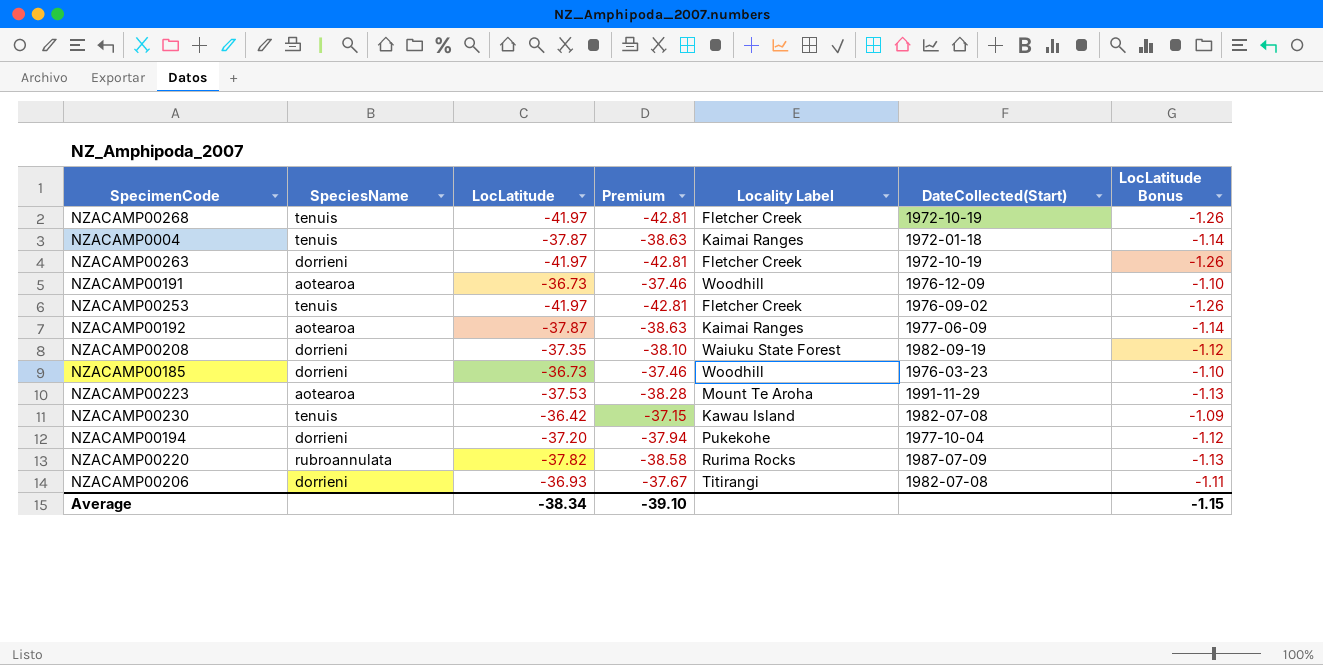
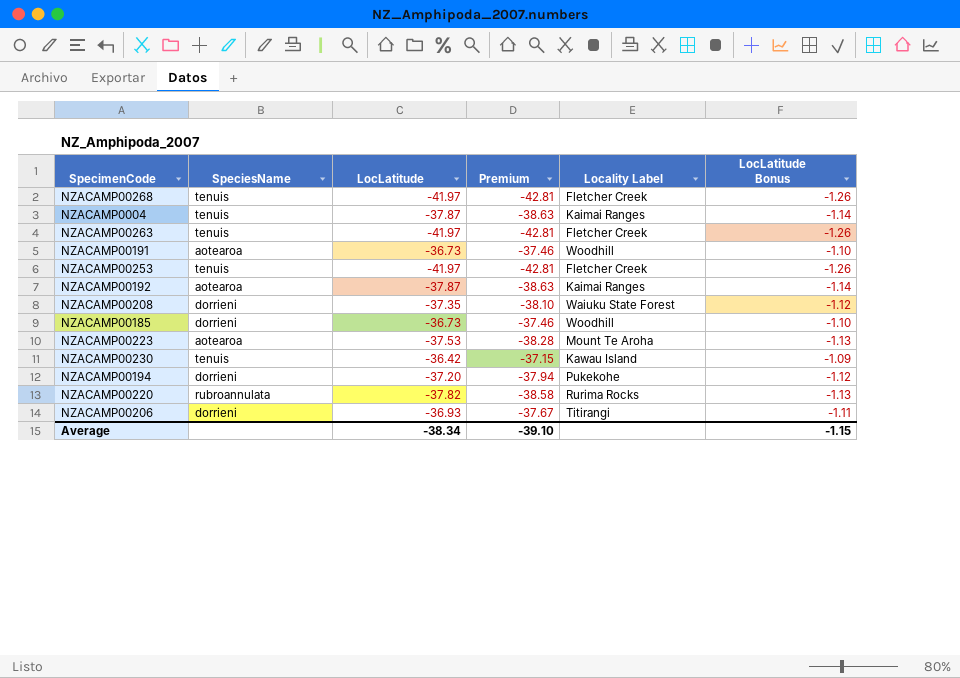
column DateCollected(Start) | position: 6 -> none
NZACAMP00263 | SpeciesName: dorrieni -> tenuis

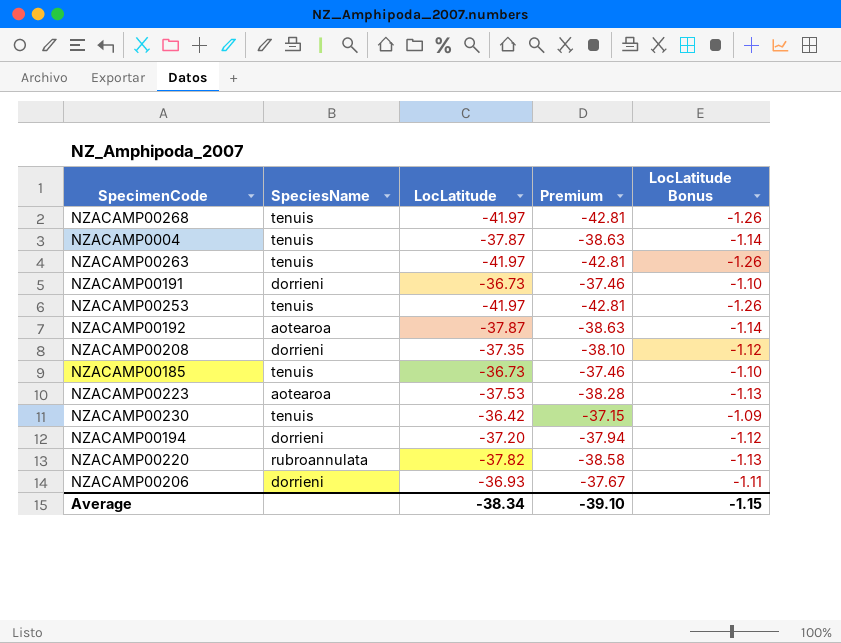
column Locality Label | position: 5 -> none
NZACAMP00191 | SpeciesName: aotearoa -> dorrieni
NZACAMP00185 | SpeciesName: dorrieni -> tenuis

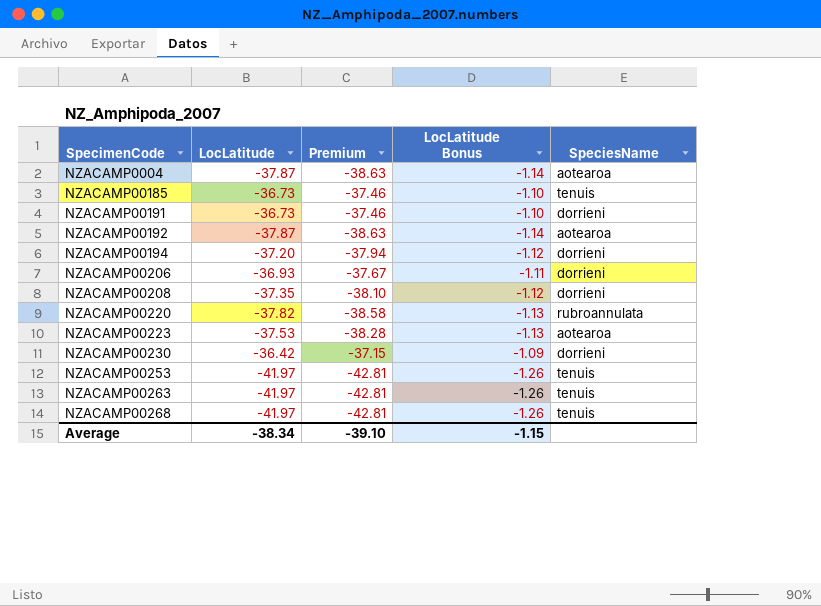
row order: none -> SpecimenCode ascending
column SpeciesName | position: 2 -> 5
NZACAMP0004 | SpeciesName: tenuis -> aotearoa
NZACAMP00230 | SpeciesName: tenuis -> dorrieni

